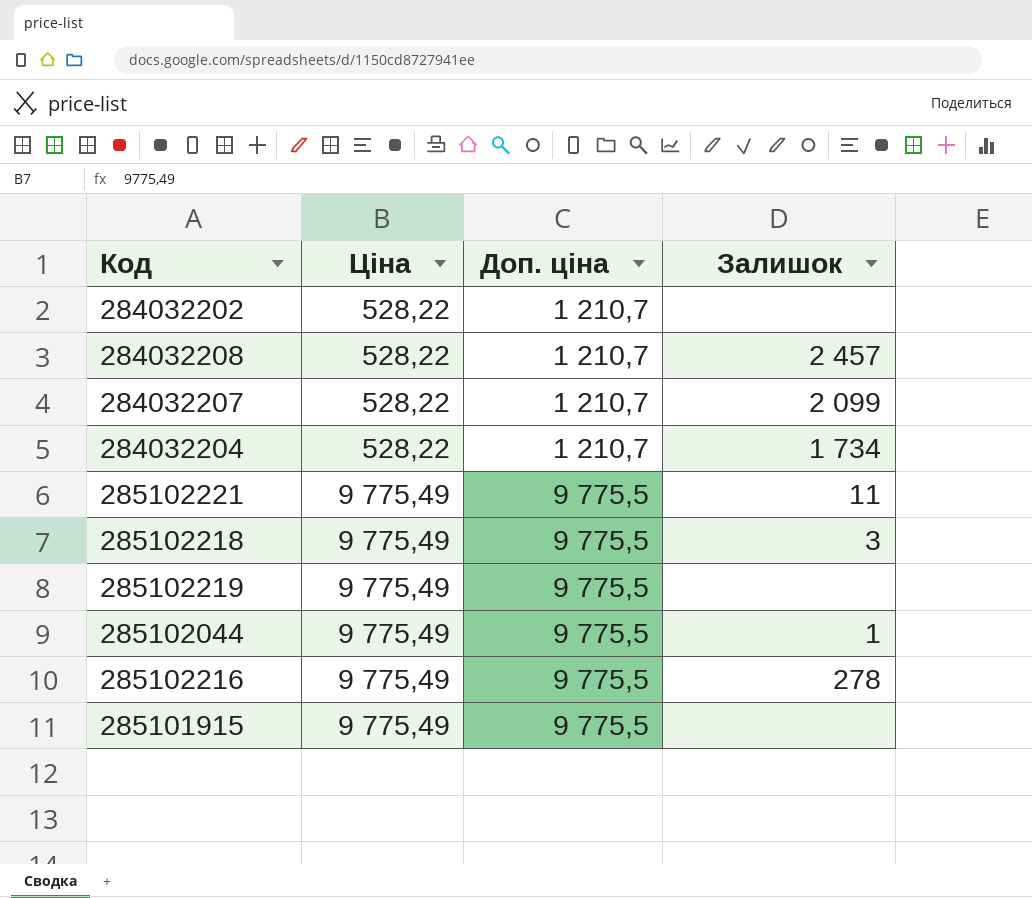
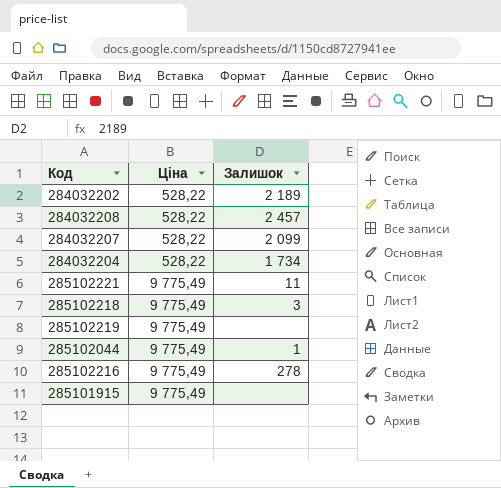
column Доп. ціна | position: 3 -> none
284032202 | Залишок: none -> 2 189

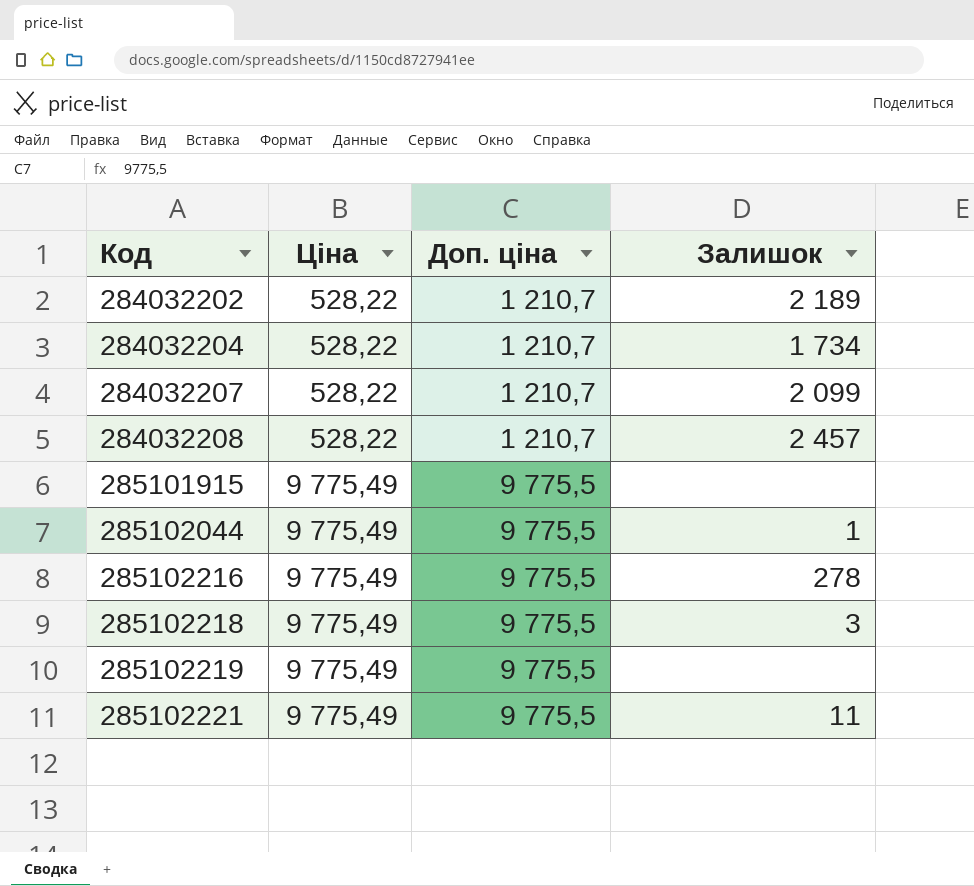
row order: Ціна ascending -> Код ascending
column Доп. ціна | position: none -> 3

